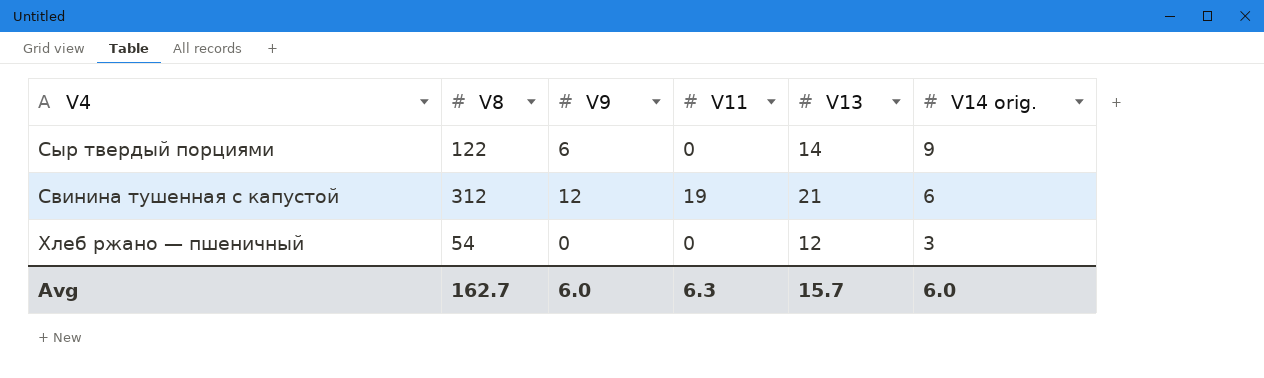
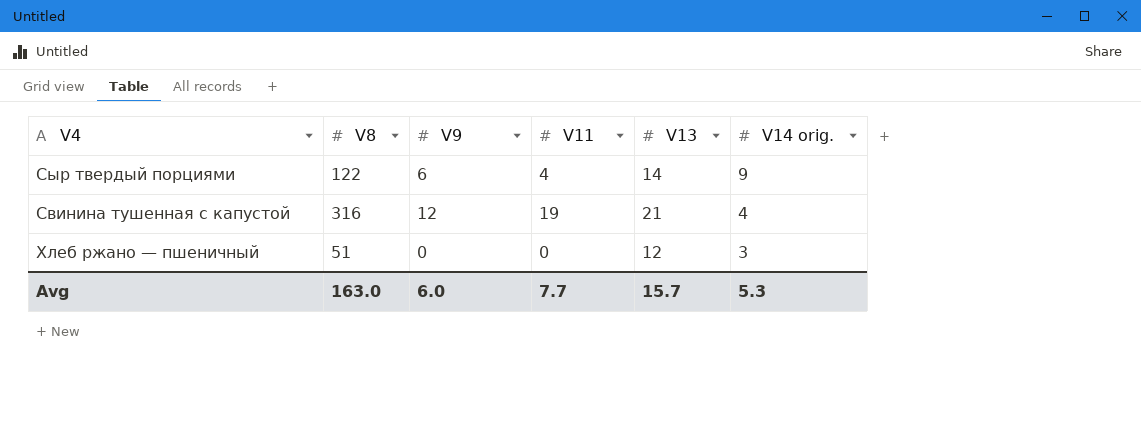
Сыр твердый порциями | V11: 0 -> 4
Свинина тушенная с капустой | V8: 312 -> 316
Свинина тушенная с капустой | V14 orig.: 6 -> 4
Хлеб ржано — пшеничный | V8: 54 -> 51
Avg | V8: 162.7 -> 163.0
Avg | V11: 6.3 -> 7.7
Avg | V14 orig.: 6.0 -> 5.3

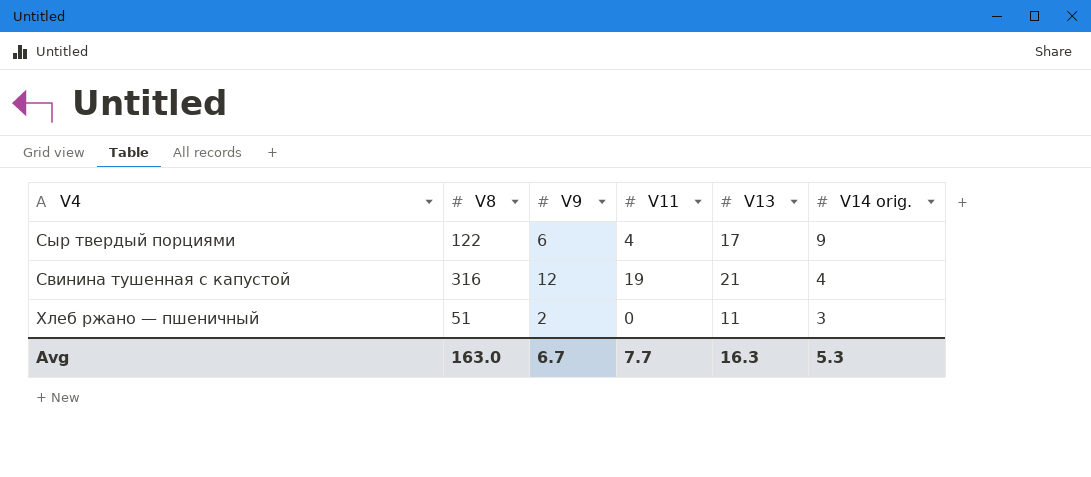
Сыр твердый порциями | V13: 14 -> 17
Хлеб ржано — пшеничный | V9: 0 -> 2
Хлеб ржано — пшеничный | V13: 12 -> 11
Avg | V9: 6.0 -> 6.7
Avg | V13: 15.7 -> 16.3

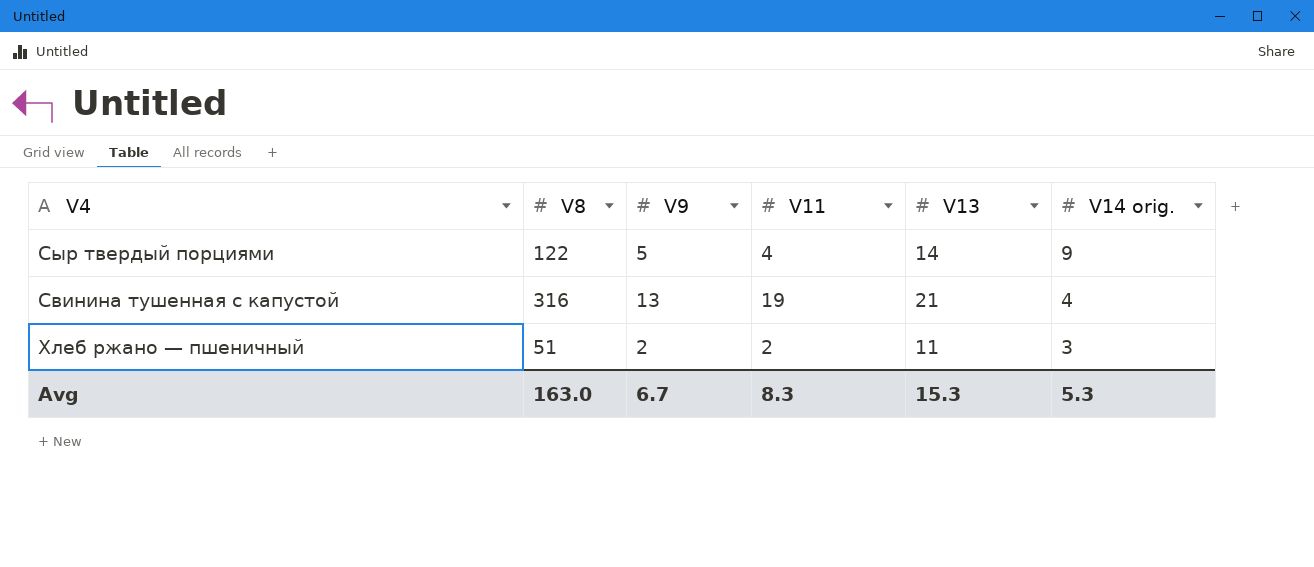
Сыр твердый порциями | V9: 6 -> 5
Сыр твердый порциями | V13: 17 -> 14
Свинина тушенная с капустой | V9: 12 -> 13
Хлеб ржано — пшеничный | V11: 0 -> 2
Avg | V11: 7.7 -> 8.3
Avg | V13: 16.3 -> 15.3

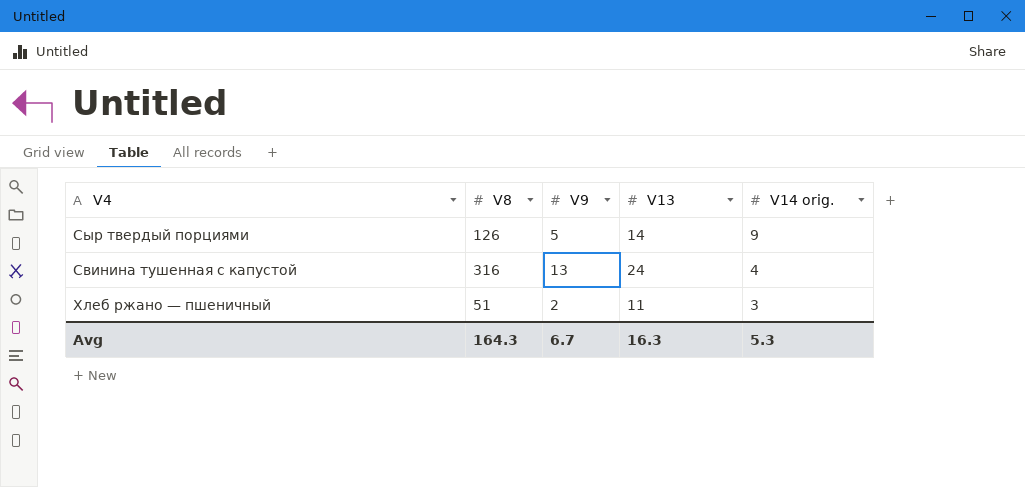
column V11 | position: 4 -> none
Сыр твердый порциями | V8: 122 -> 126
Свинина тушенная с капустой | V13: 21 -> 24
Avg | V8: 163.0 -> 164.3
Avg | V13: 15.3 -> 16.3

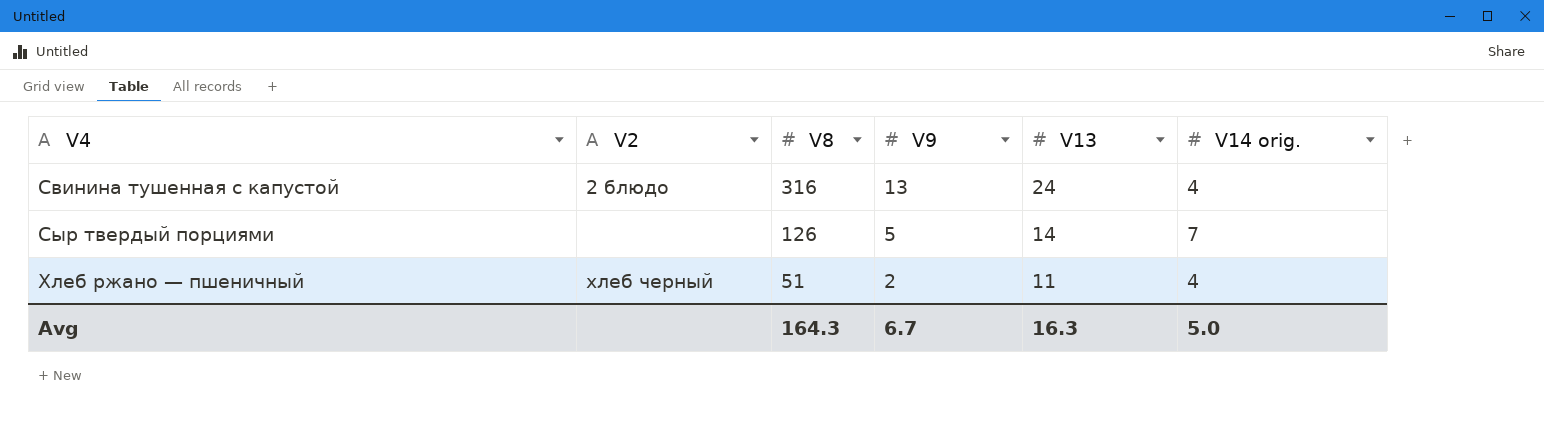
row order: V14 orig. descending -> V4 ascending
column V2 | position: none -> 2
Сыр твердый порциями | V14 orig.: 9 -> 7
Хлеб ржано — пшеничный | V14 orig.: 3 -> 4
Avg | V14 orig.: 5.3 -> 5.0

